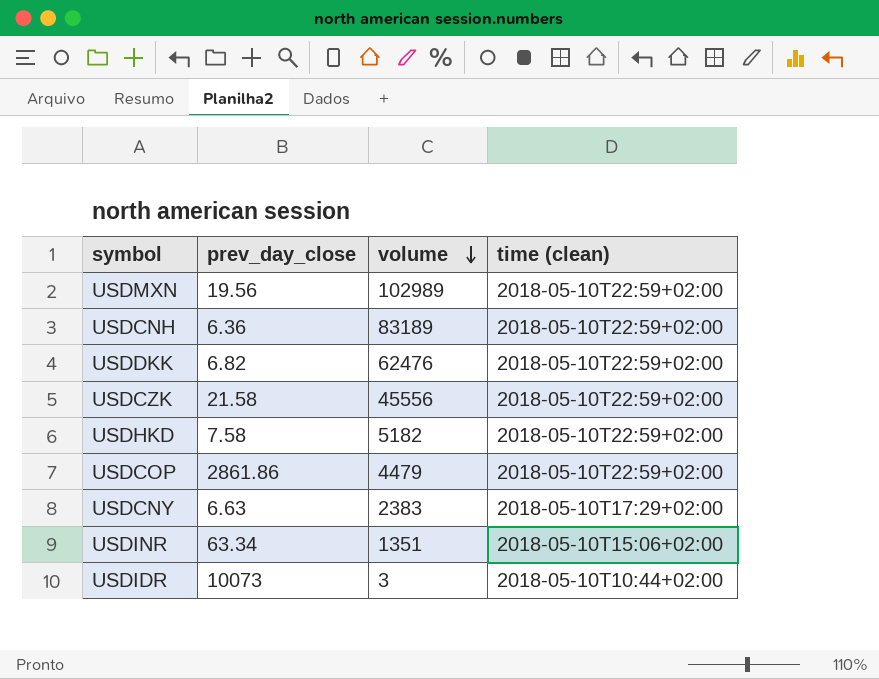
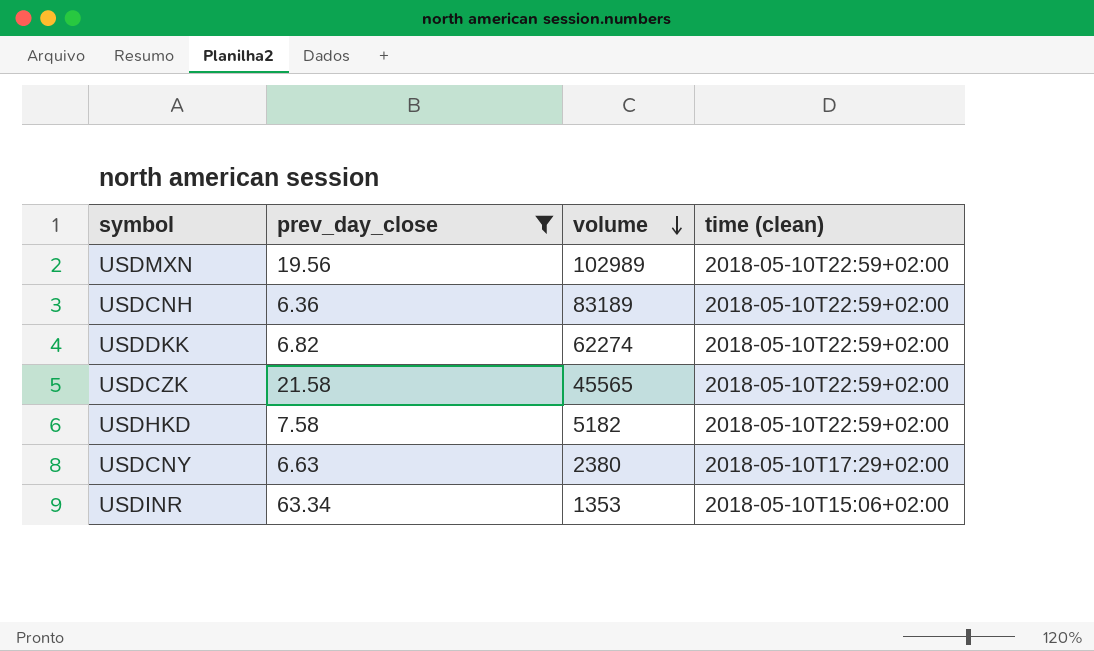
filter: none -> prev_day_close <= 63.34
USDDKK | volume: 62476 -> 62274
USDCZK | volume: 45556 -> 45565
USDCNY | volume: 2383 -> 2380
USDINR | volume: 1351 -> 1353

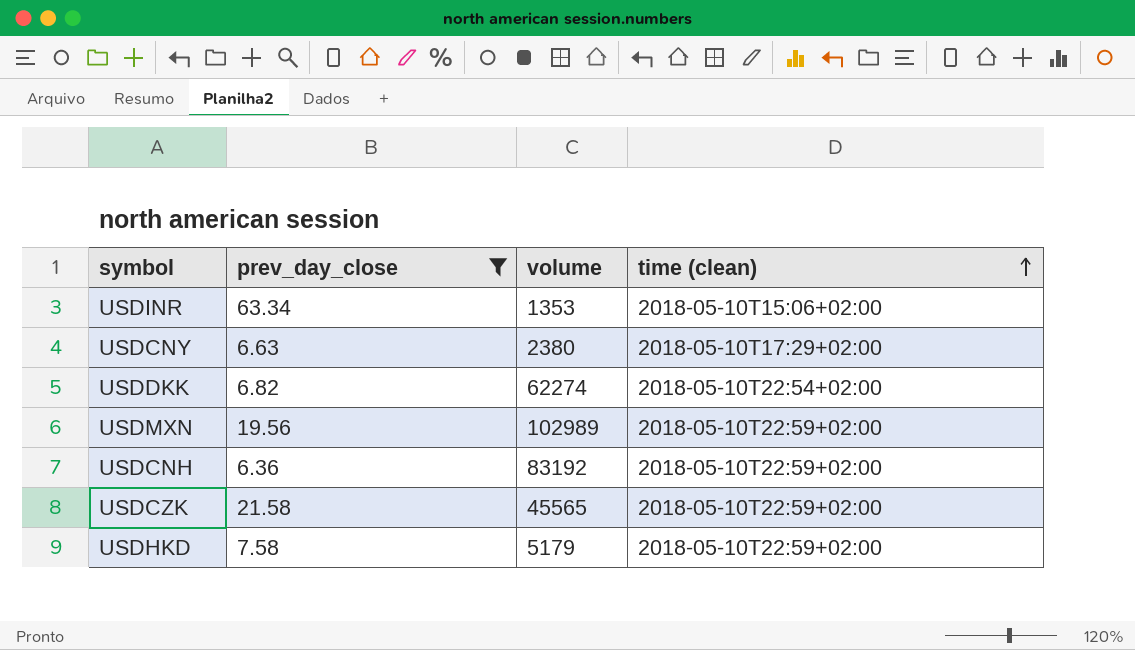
row order: volume descending -> time (clean) ascending
USDDKK | time (clean): 2018-05-10T22:59+02:00 -> 2018-05-10T22:54+02:00
USDCNH | volume: 83189 -> 83192
USDHKD | volume: 5182 -> 5179

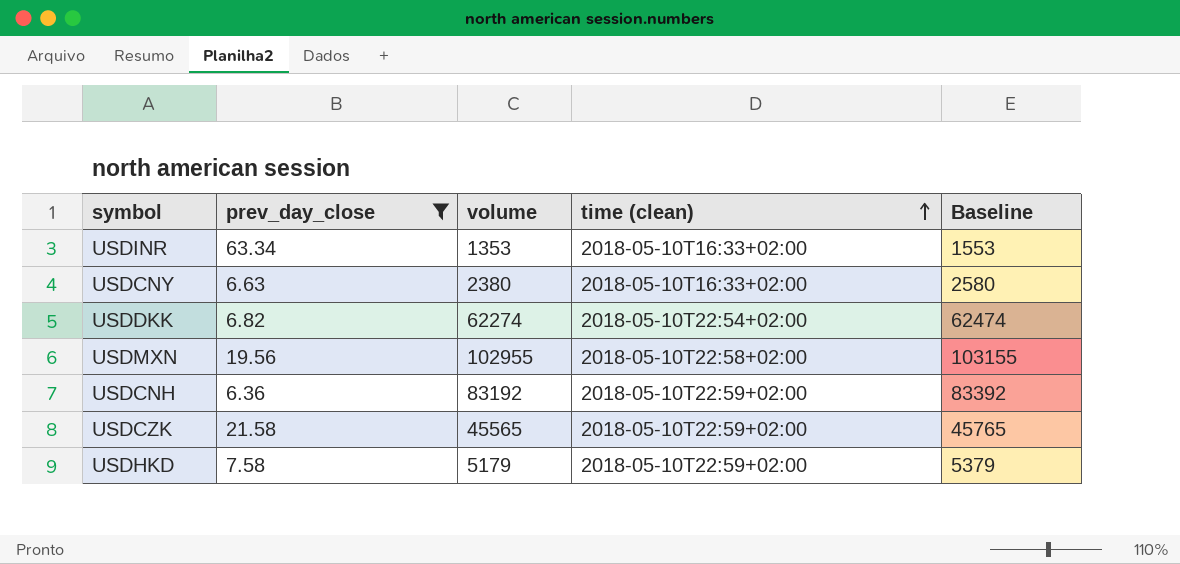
column Baseline | formula: none -> [volume] + 200
USDINR | time (clean): 2018-05-10T15:06+02:00 -> 2018-05-10T16:33+02:00
USDCNY | time (clean): 2018-05-10T17:29+02:00 -> 2018-05-10T16:33+02:00
USDMXN | volume: 102989 -> 102955
USDMXN | time (clean): 2018-05-10T22:59+02:00 -> 2018-05-10T22:58+02:00

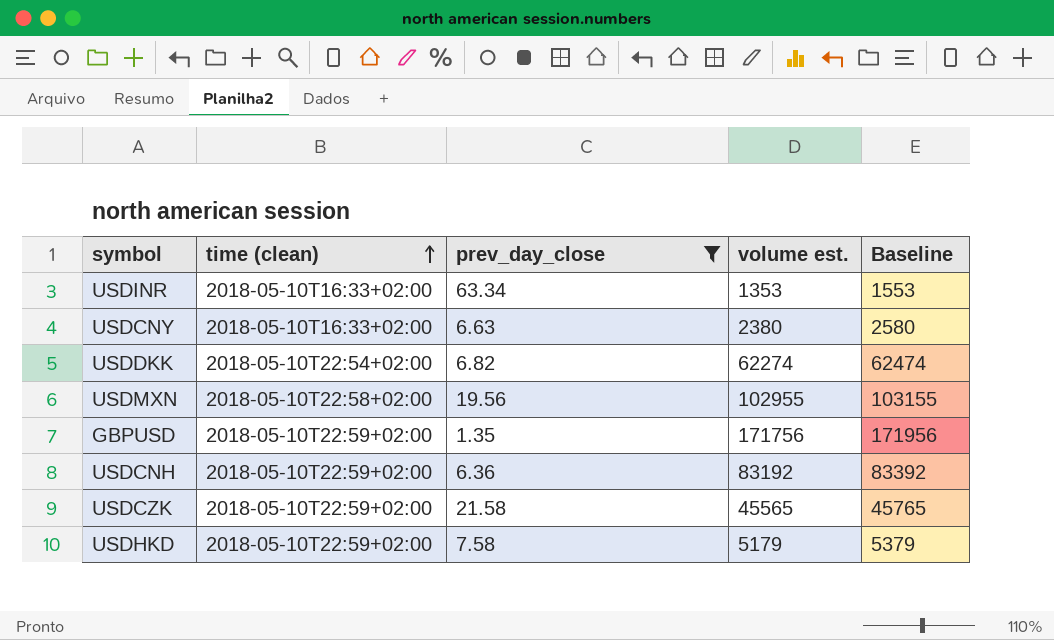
column time (clean) | position: 4 -> 2
column name: volume -> volume est.
row GBPUSD: none -> 2018-05-10T22:59+02:00 | 1.35 | 171756 | 171956

